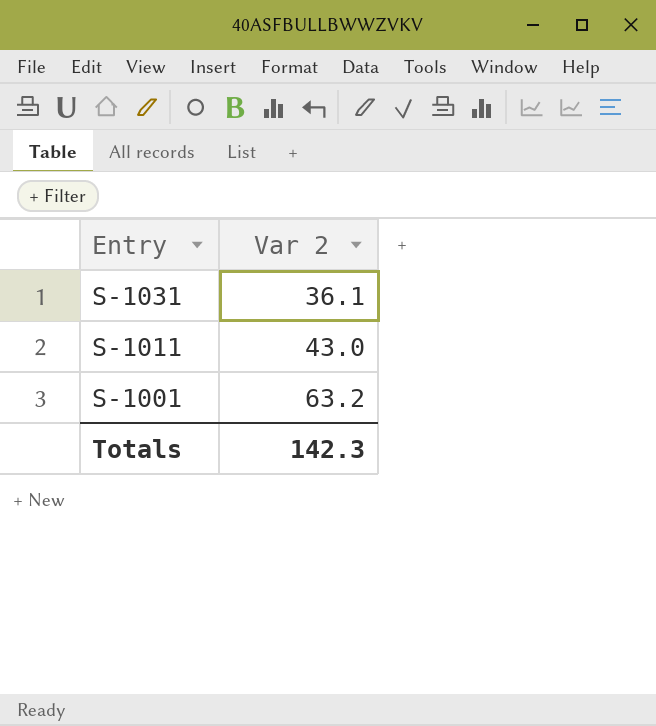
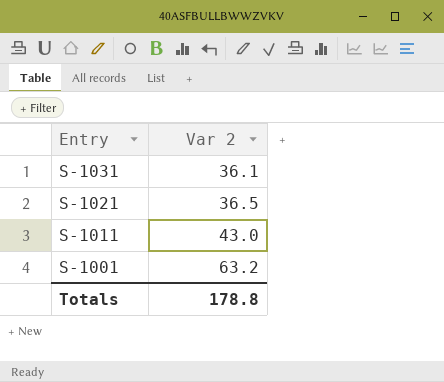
row S-1021: none -> 36.5
Totals | Var 2: 142.3 -> 178.8

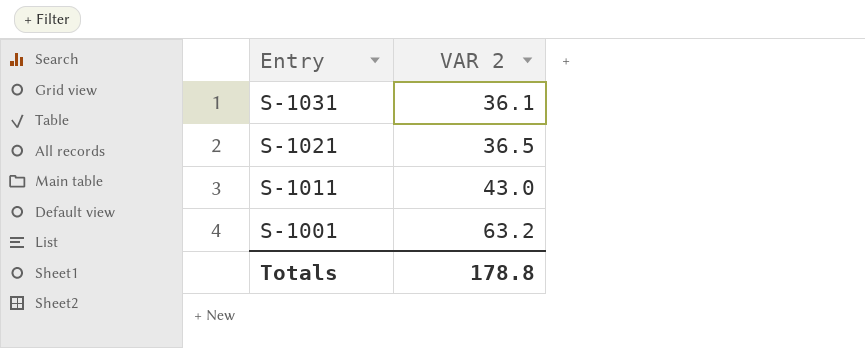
column name: Var 2 -> VAR 2

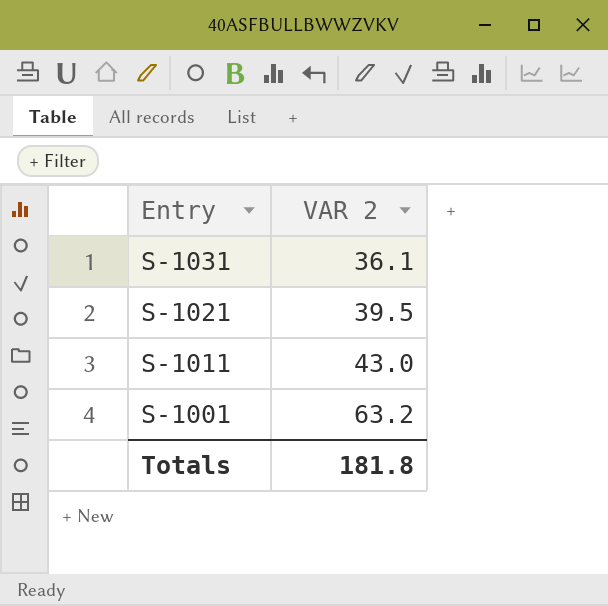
S-1021 | VAR 2: 36.5 -> 39.5
Totals | VAR 2: 178.8 -> 181.8

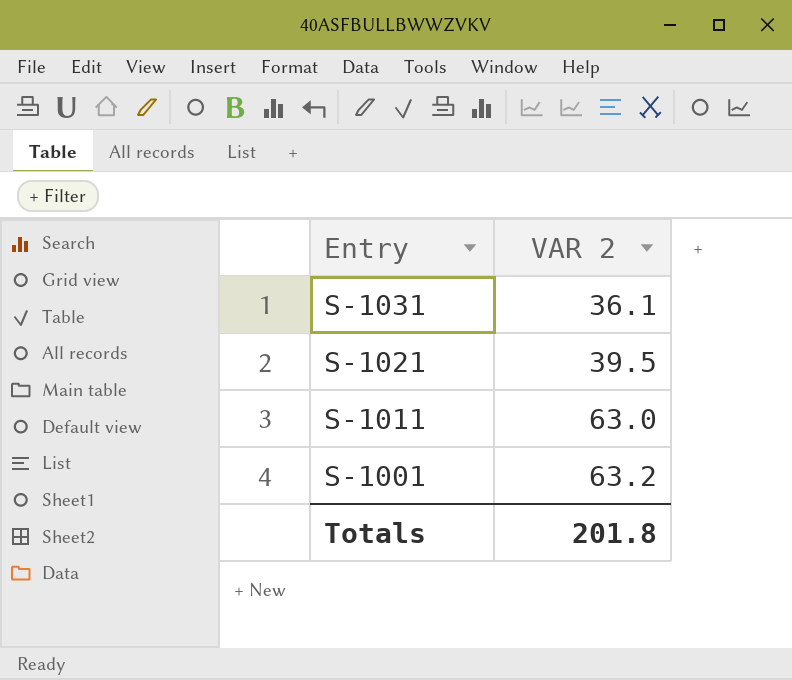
S-1011 | VAR 2: 43.0 -> 63.0
Totals | VAR 2: 181.8 -> 201.8

